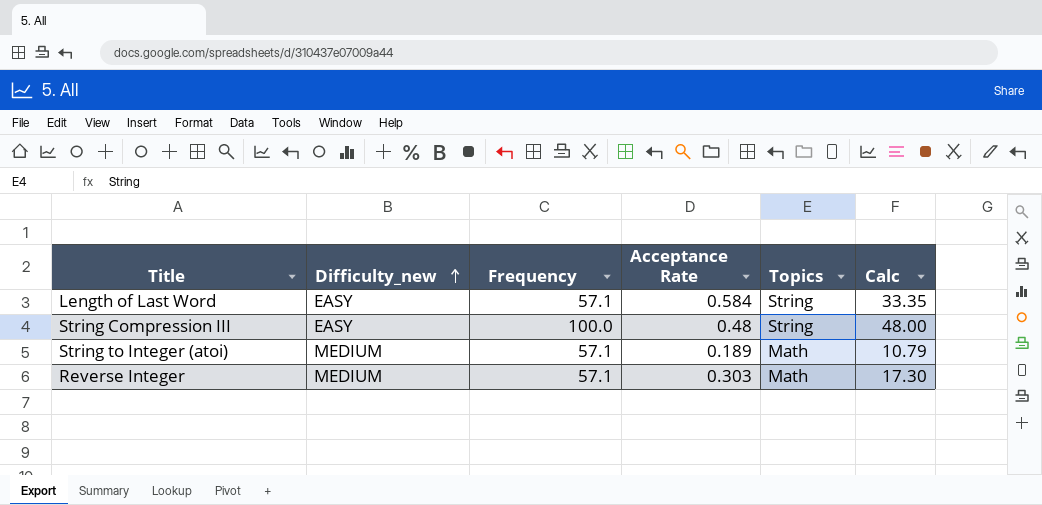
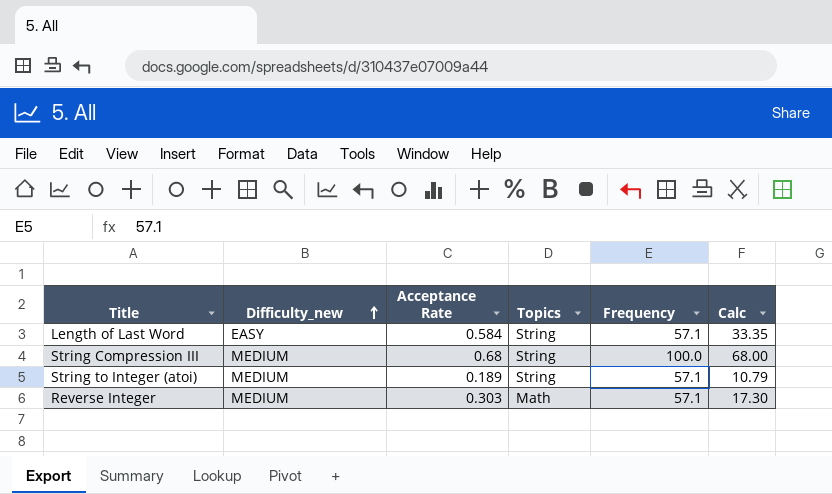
column Frequency | position: 3 -> 5
String Compression III | Difficulty_new: EASY -> MEDIUM
String Compression III | Acceptance Rate: 0.48 -> 0.68
String Compression III | Calc: 48.00 -> 68.00
String to Integer (atoi) | Topics: Math -> String

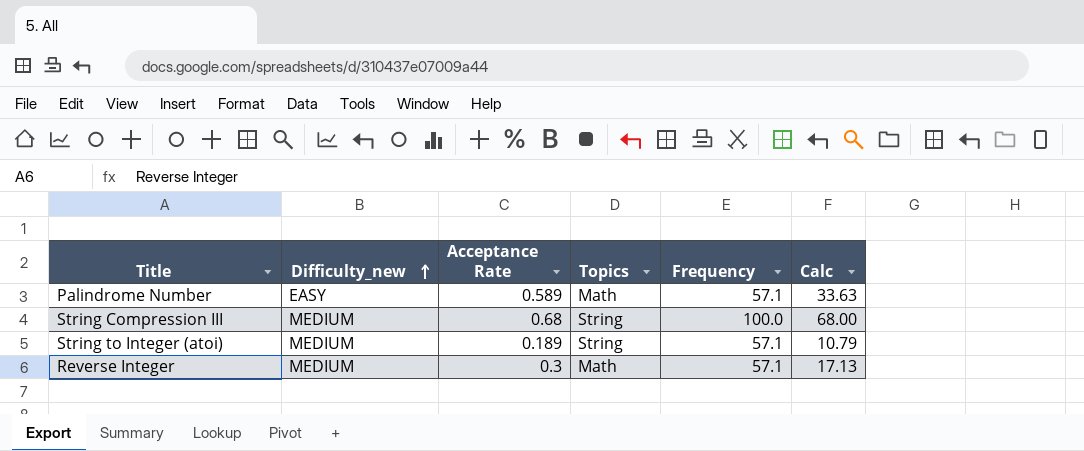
row Length of Last Word: EASY | 0.584 | String | 57.1 | 33.35 -> none
row Palindrome Number: none -> EASY | 0.589 | Math | 57.1 | 33.63
Reverse Integer | Acceptance Rate: 0.303 -> 0.3
Reverse Integer | Calc: 17.30 -> 17.13

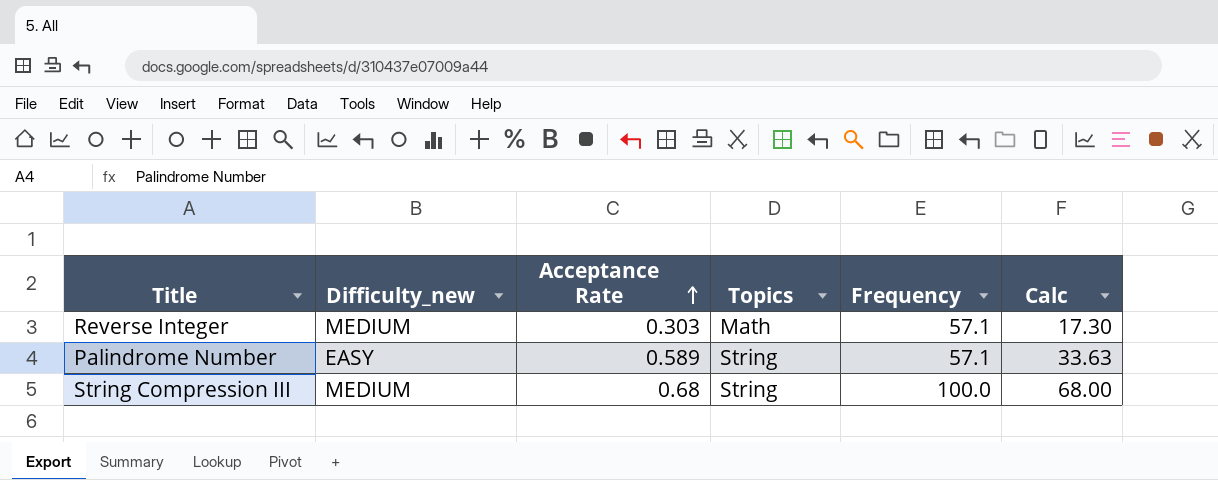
row order: Difficulty_new ascending -> Acceptance Rate ascending
row String to Integer (atoi): MEDIUM | 0.189 | String | 57.1 | 10.79 -> none
Reverse Integer | Acceptance Rate: 0.3 -> 0.303
Reverse Integer | Calc: 17.13 -> 17.30
Palindrome Number | Topics: Math -> String

